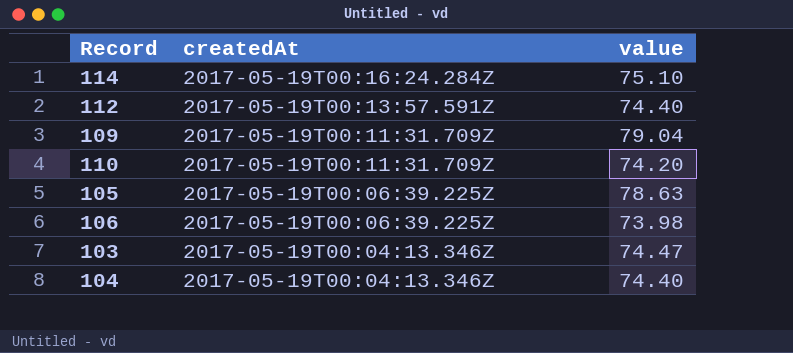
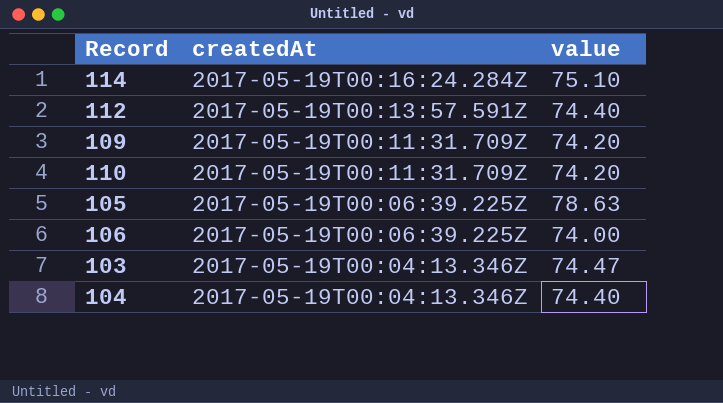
109 | value: 79.04 -> 74.20
106 | value: 73.98 -> 74.00

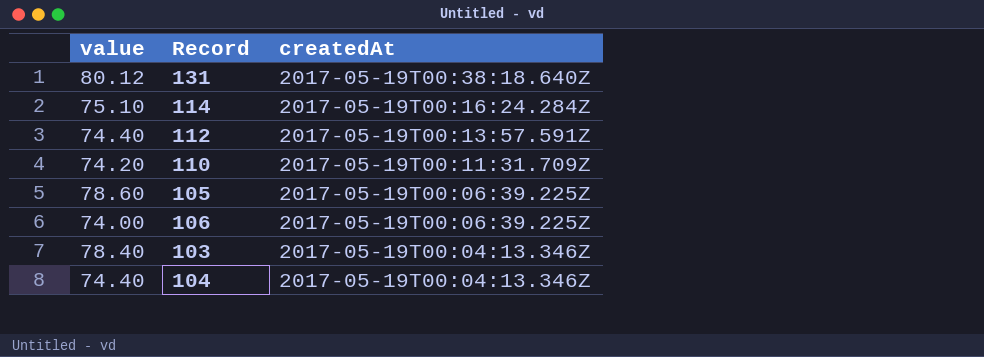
column value | position: 3 -> 1
row 109: 2017-05-19T00:11:31.709Z | 74.20 -> none
row 131: none -> 80.12 | 2017-05-19T00:38:18.640Z
105 | value: 78.63 -> 78.60
103 | value: 74.47 -> 78.40

